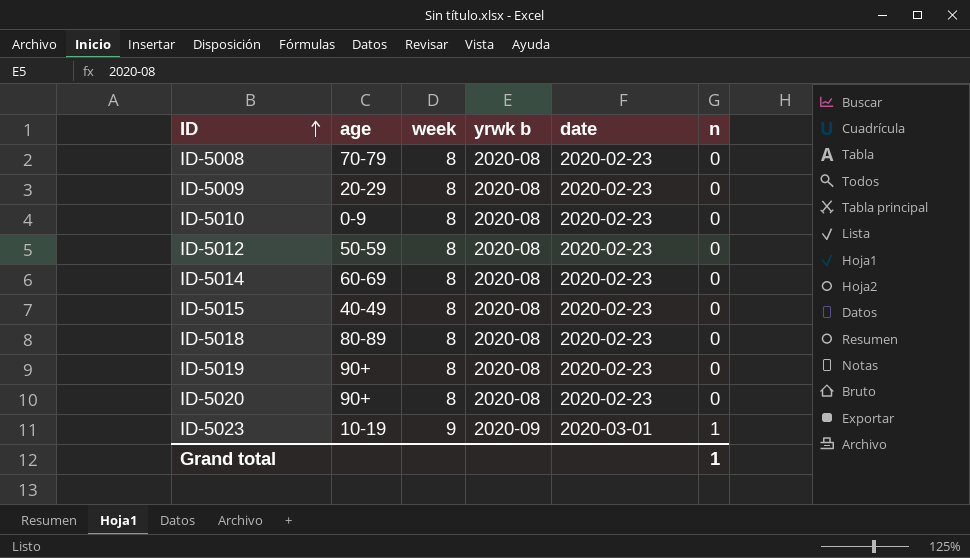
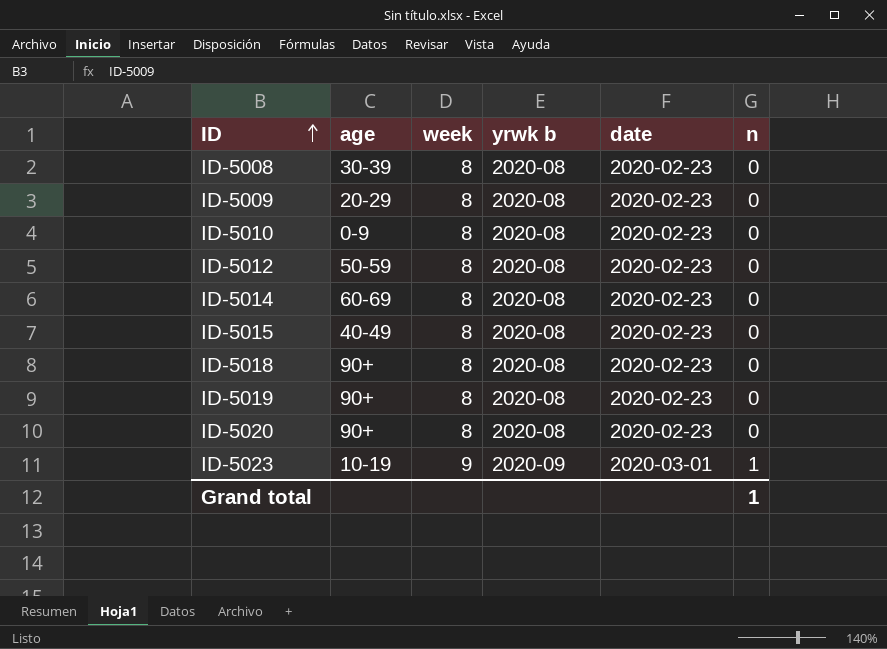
ID-5008 | age: 70-79 -> 30-39
ID-5018 | age: 80-89 -> 90+

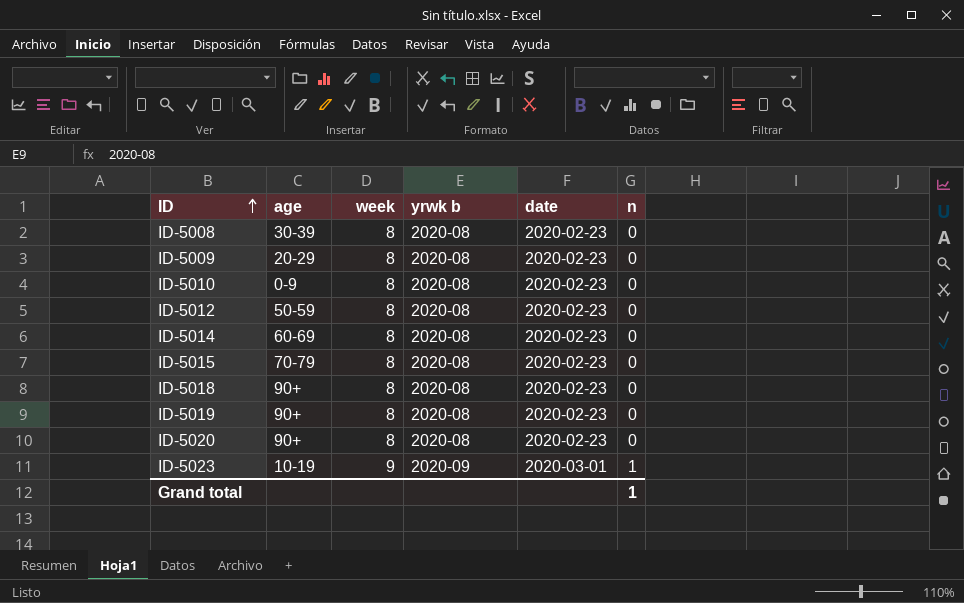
ID-5015 | age: 40-49 -> 70-79

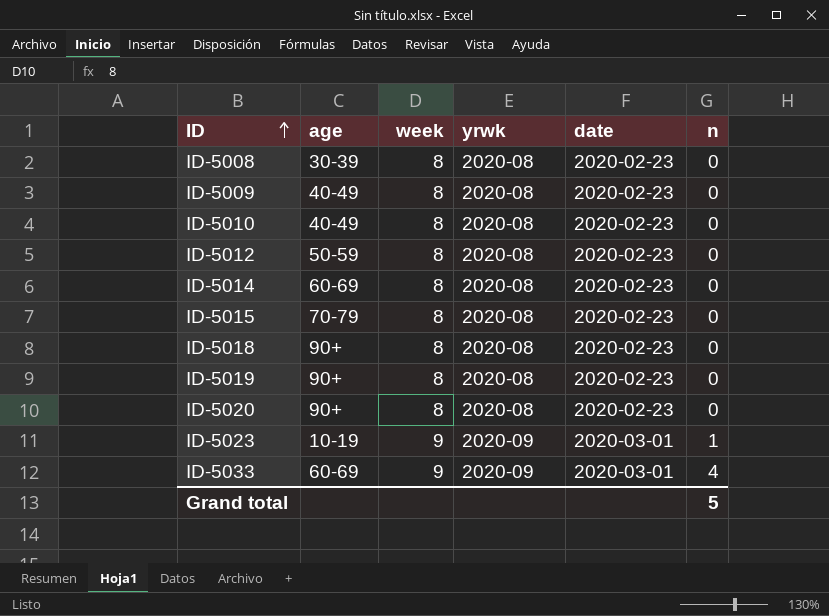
column name: yrwk b -> yrwk
ID-5009 | age: 20-29 -> 40-49
ID-5010 | age: 0-9 -> 40-49
row ID-5033: none -> 60-69 | 9 | 2020-09 | 2020-03-01 | 4
Grand total | n: 1 -> 5

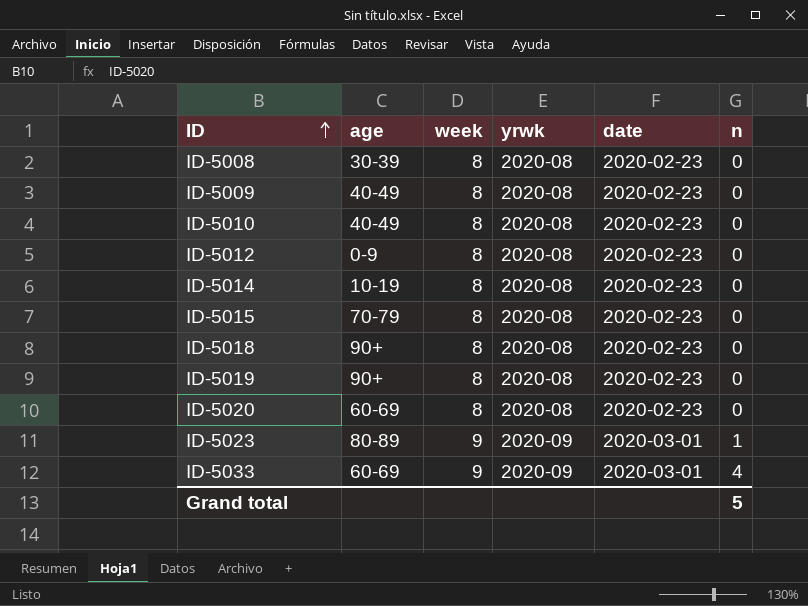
ID-5012 | age: 50-59 -> 0-9
ID-5014 | age: 60-69 -> 10-19
ID-5020 | age: 90+ -> 60-69
ID-5023 | age: 10-19 -> 80-89

